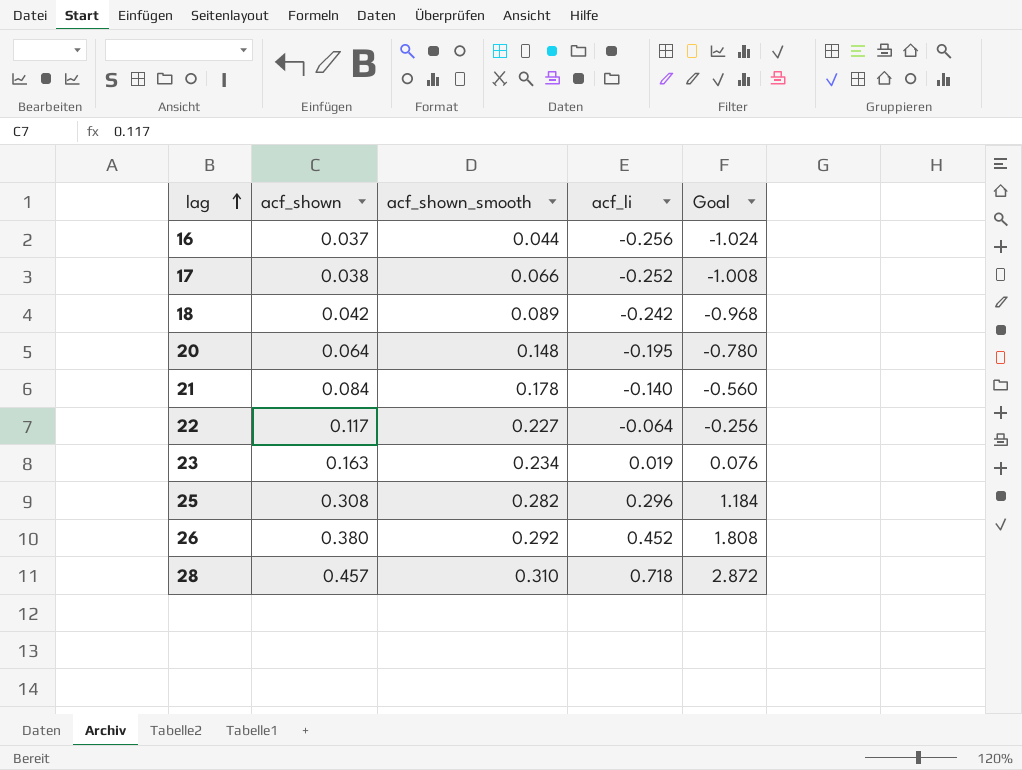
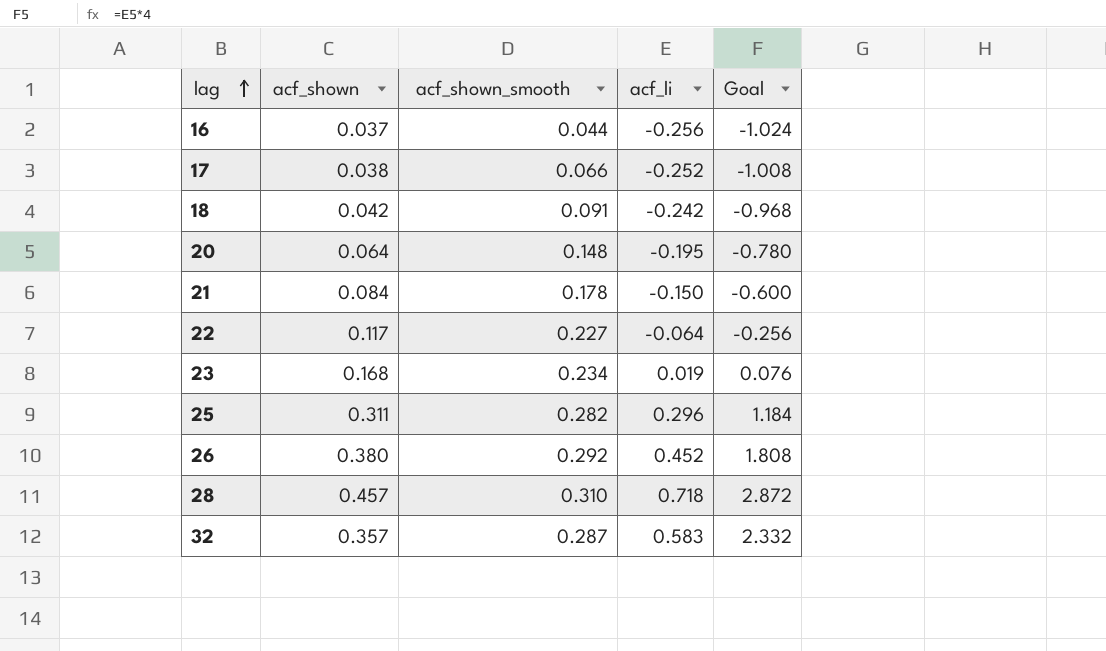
18 | acf_shown_smooth: 0.089 -> 0.091
21 | acf_li: -0.140 -> -0.150
21 | Goal: -0.560 -> -0.600
23 | acf_shown: 0.163 -> 0.168
25 | acf_shown: 0.308 -> 0.311
row 32: none -> 0.357 | 0.287 | 0.583 | 2.332

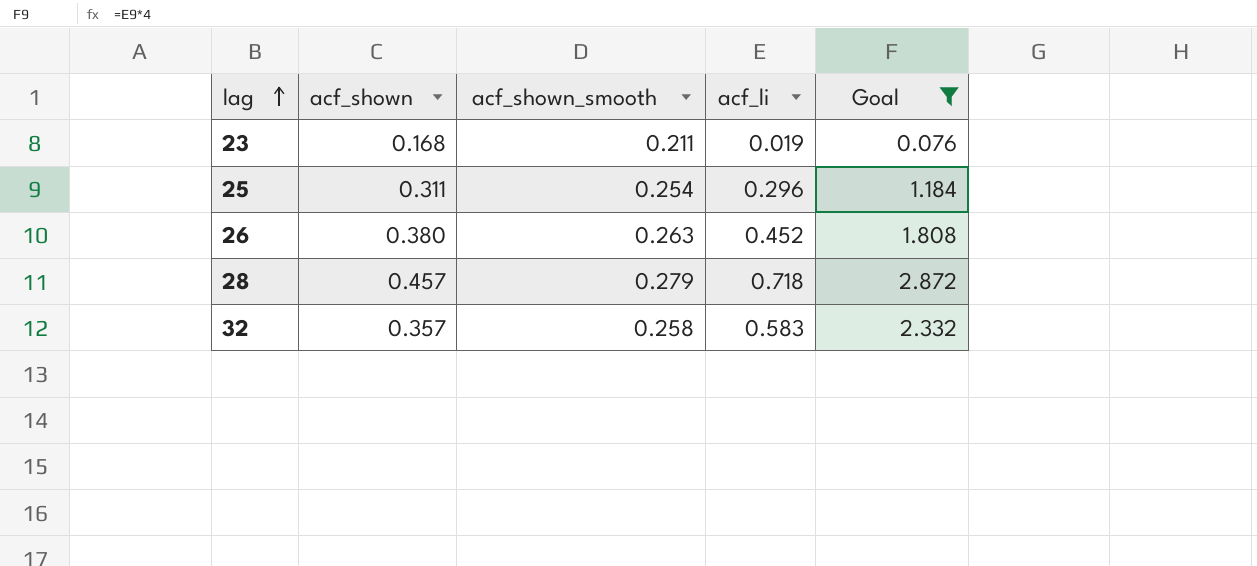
filter: none -> Goal >= 0.076
23 | acf_shown_smooth: 0.234 -> 0.211
25 | acf_shown_smooth: 0.282 -> 0.254
26 | acf_shown_smooth: 0.292 -> 0.263
28 | acf_shown_smooth: 0.310 -> 0.279
32 | acf_shown_smooth: 0.287 -> 0.258

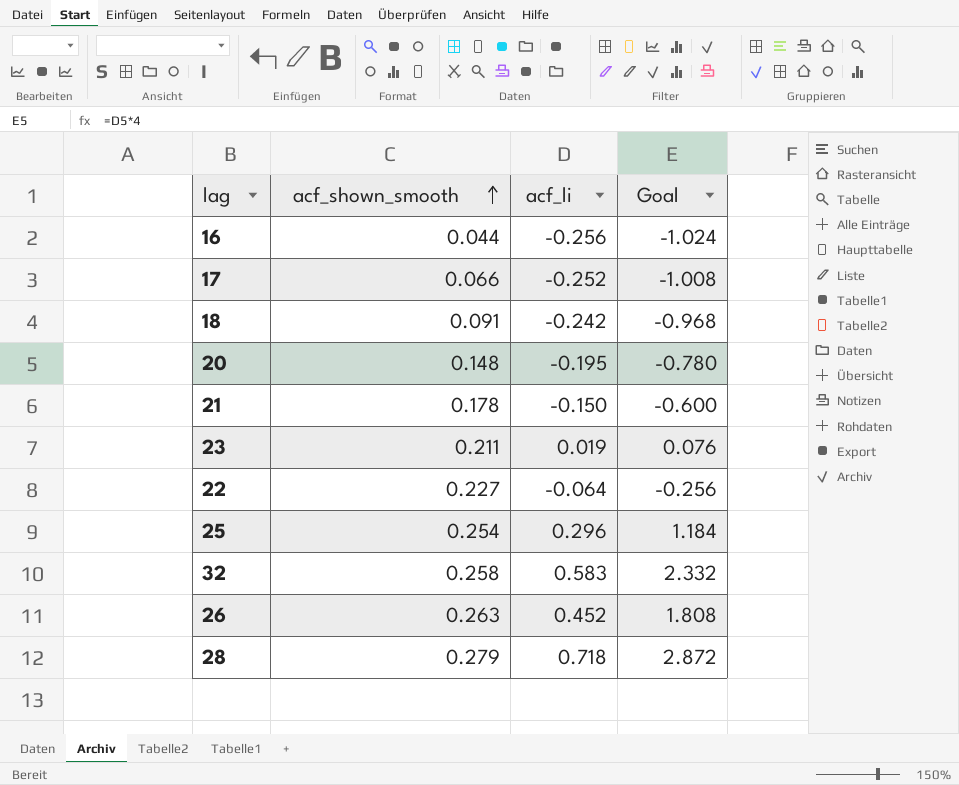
filter: Goal >= 0.076 -> none
row order: lag ascending -> acf_shown_smooth ascending
column acf_shown | position: 2 -> none

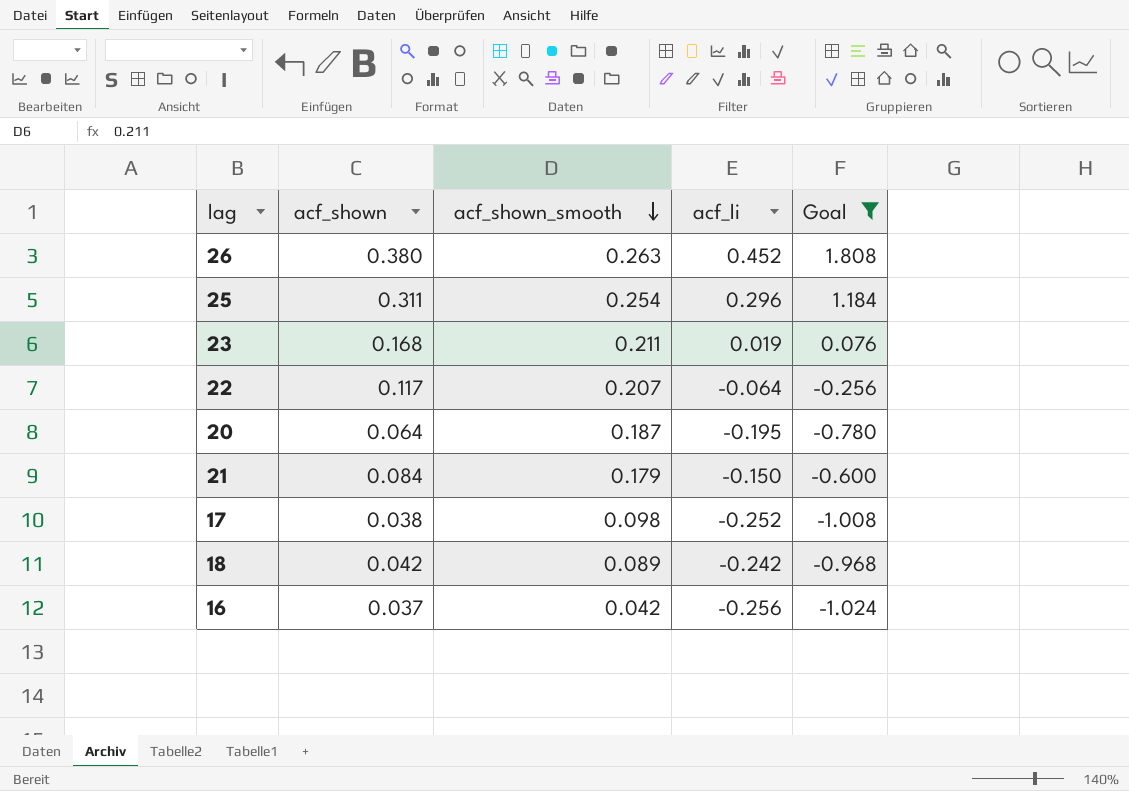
filter: none -> Goal <= 1.808
row order: acf_shown_smooth ascending -> acf_shown_smooth descending
column acf_shown | position: none -> 2
22 | acf_shown_smooth: 0.227 -> 0.207
20 | acf_shown_smooth: 0.148 -> 0.187
21 | acf_shown_smooth: 0.178 -> 0.179
17 | acf_shown_smooth: 0.066 -> 0.098
18 | acf_shown_smooth: 0.091 -> 0.089
16 | acf_shown_smooth: 0.044 -> 0.042

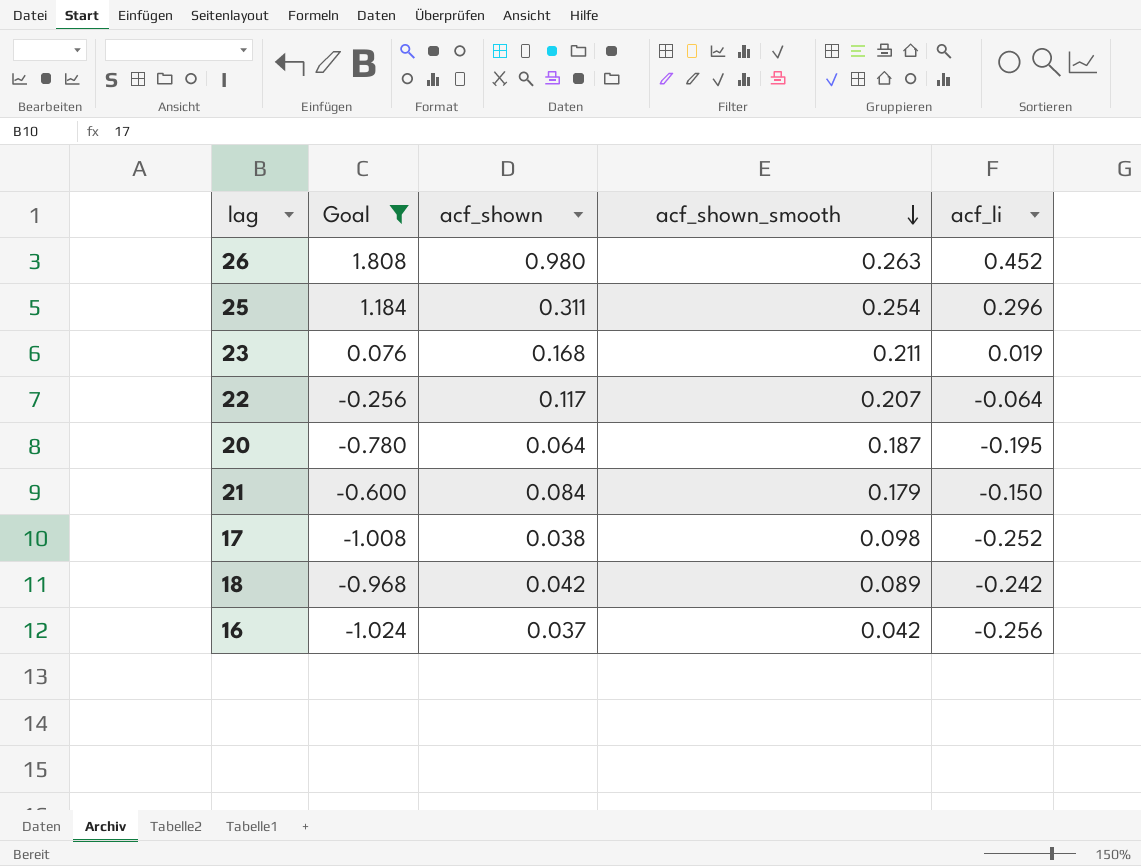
column Goal | position: 5 -> 2
26 | acf_shown: 0.380 -> 0.980

